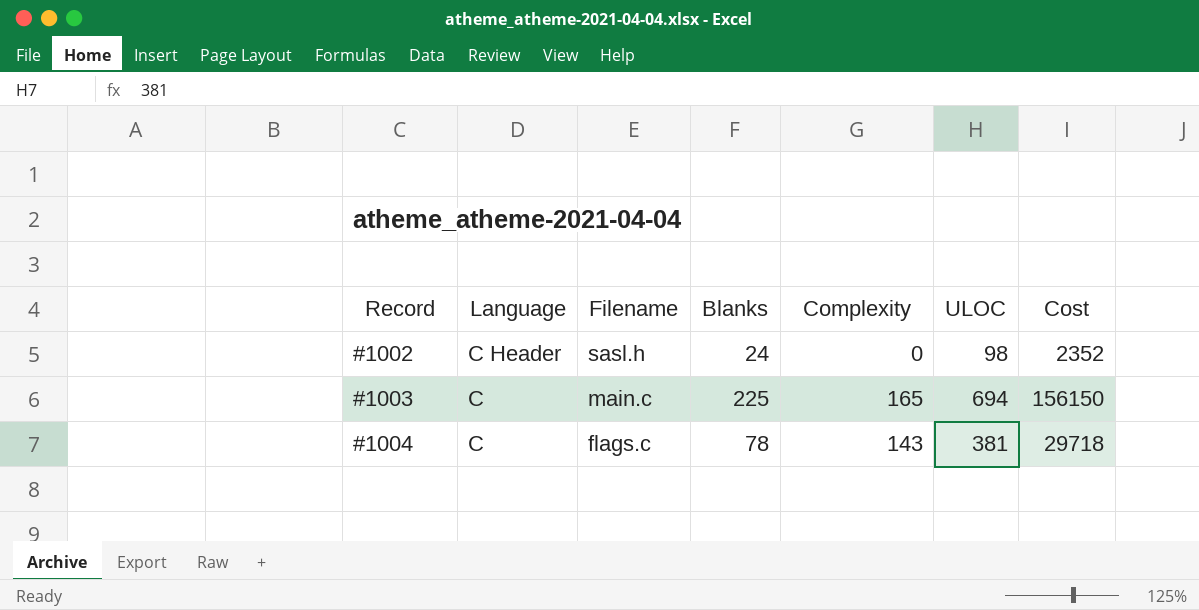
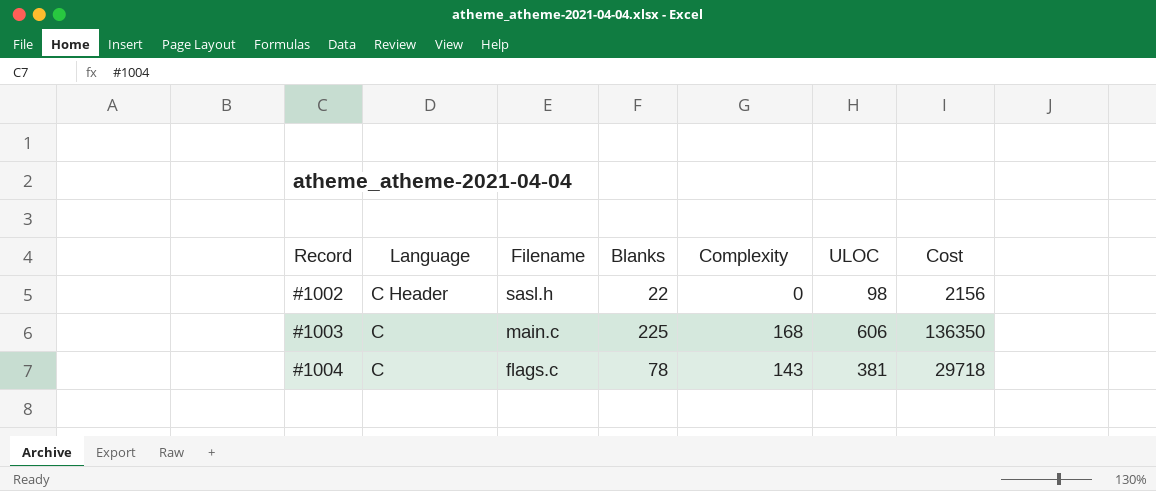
#1002 | Blanks: 24 -> 22
#1002 | Cost: 2352 -> 2156
#1003 | Complexity: 165 -> 168
#1003 | ULOC: 694 -> 606
#1003 | Cost: 156150 -> 136350

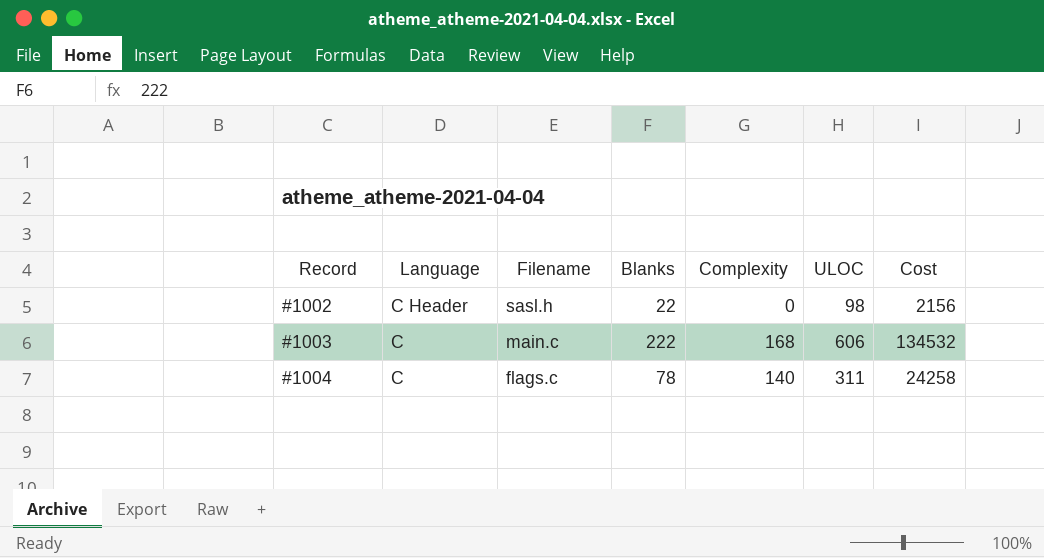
#1003 | Blanks: 225 -> 222
#1003 | Cost: 136350 -> 134532
#1004 | Complexity: 143 -> 140
#1004 | ULOC: 381 -> 311
#1004 | Cost: 29718 -> 24258

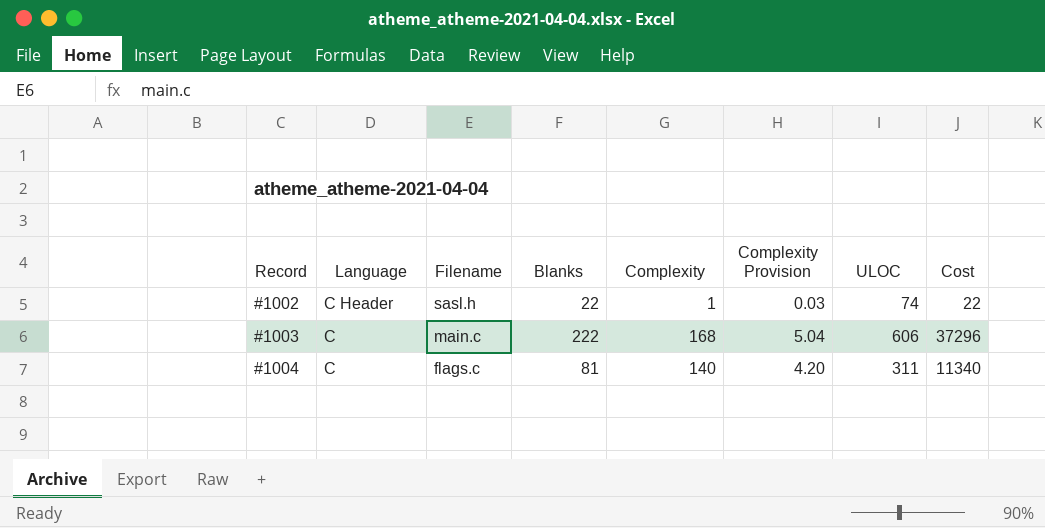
column Complexity Provision | formula: none -> [Complexity] * 0.03
column Cost | formula: [Blanks] * [ULOC] -> [Blanks] * [Complexity]
#1002 | Complexity: 0 -> 1
#1002 | ULOC: 98 -> 74
#1004 | Blanks: 78 -> 81

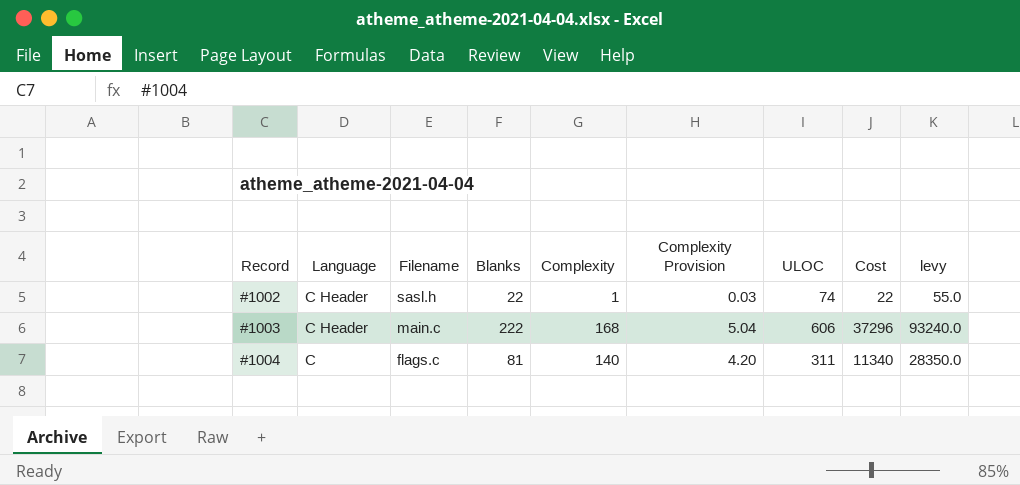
column levy | formula: none -> [Cost] * 2.5
#1003 | Language: C -> C Header

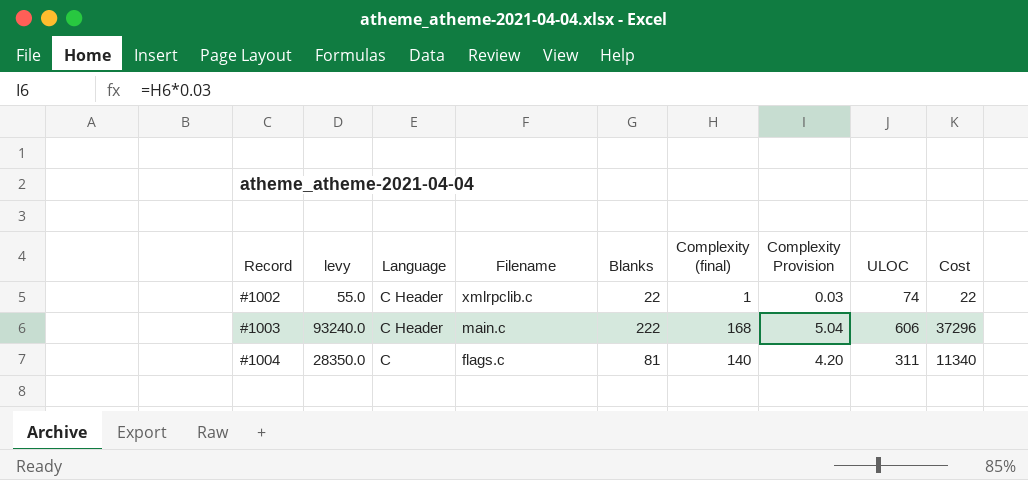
column levy | position: 9 -> 2
column name: Complexity -> Complexity (final)
#1002 | Filename: sasl.h -> xmlrpclib.c

